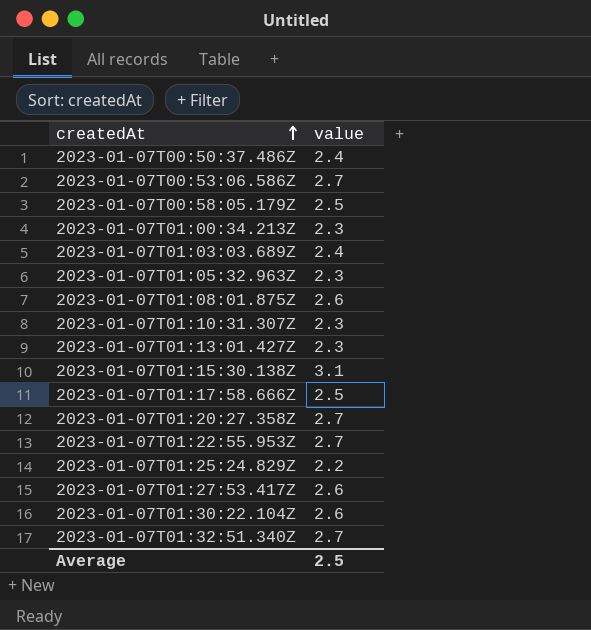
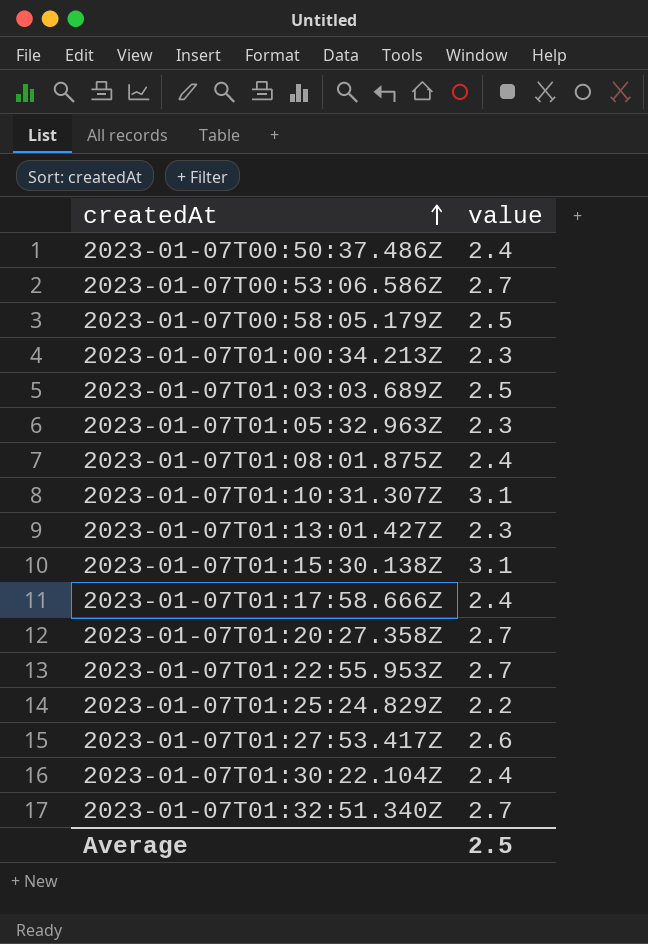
2023-01-07T01:03:03.689Z | value: 2.4 -> 2.5
2023-01-07T01:08:01.875Z | value: 2.6 -> 2.4
2023-01-07T01:10:31.307Z | value: 2.3 -> 3.1
2023-01-07T01:17:58.666Z | value: 2.5 -> 2.4
2023-01-07T01:30:22.104Z | value: 2.6 -> 2.4

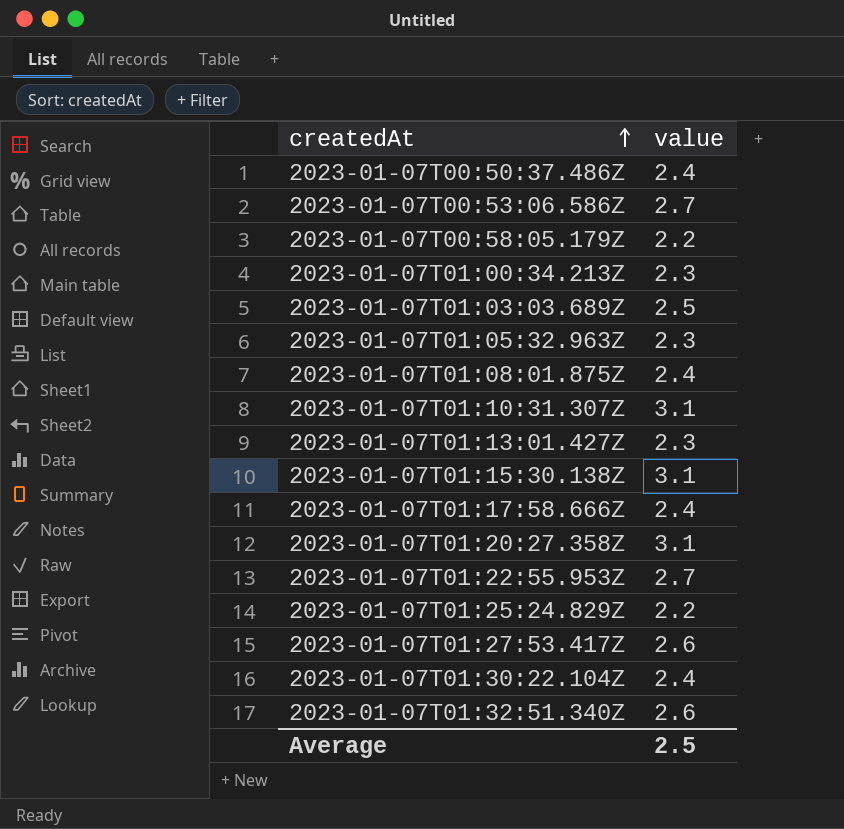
2023-01-07T00:58:05.179Z | value: 2.5 -> 2.2
2023-01-07T01:20:27.358Z | value: 2.7 -> 3.1
2023-01-07T01:32:51.340Z | value: 2.7 -> 2.6

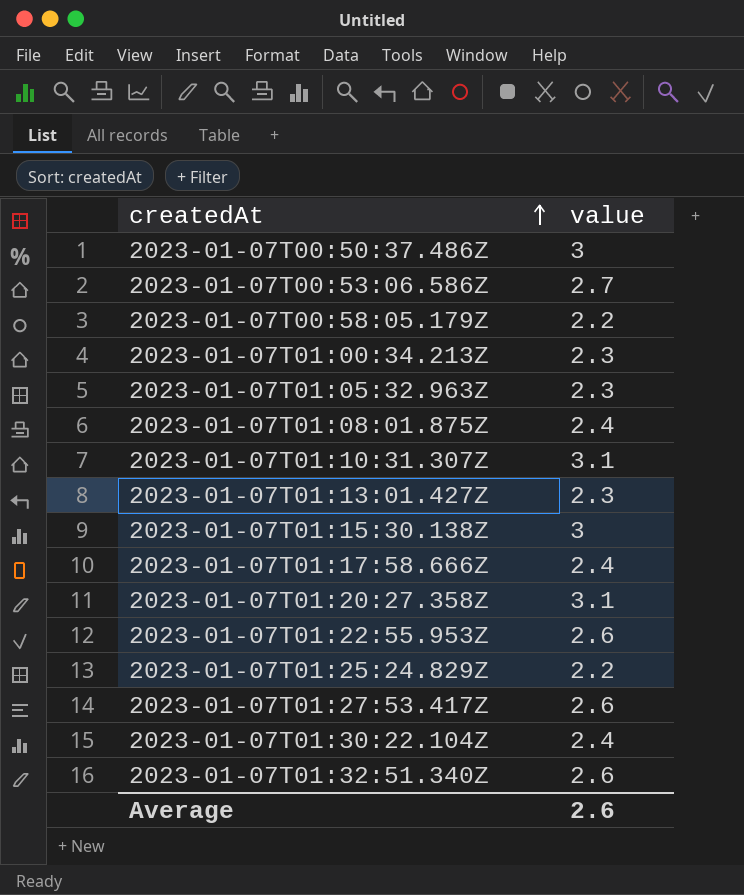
row 2023-01-07T01:03:03.689Z: 2.5 -> none
2023-01-07T00:50:37.486Z | value: 2.4 -> 3
2023-01-07T01:15:30.138Z | value: 3.1 -> 3
2023-01-07T01:22:55.953Z | value: 2.7 -> 2.6
Average | value: 2.5 -> 2.6

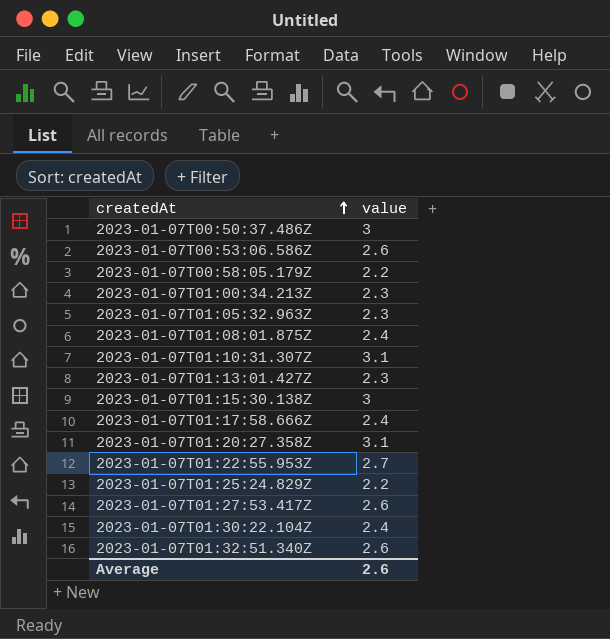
2023-01-07T00:53:06.586Z | value: 2.7 -> 2.6
2023-01-07T01:22:55.953Z | value: 2.6 -> 2.7

